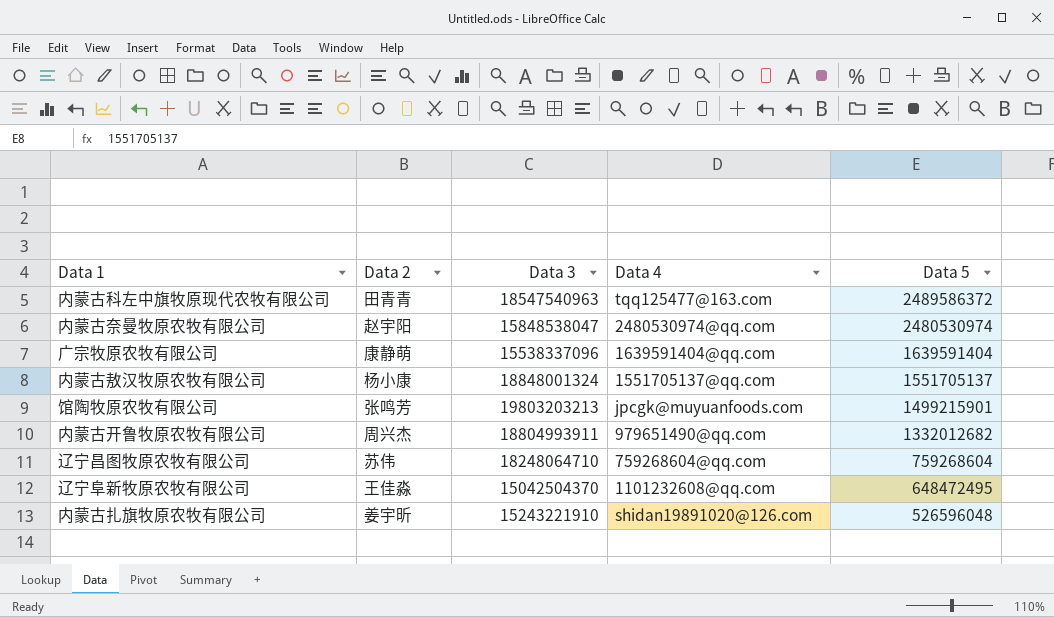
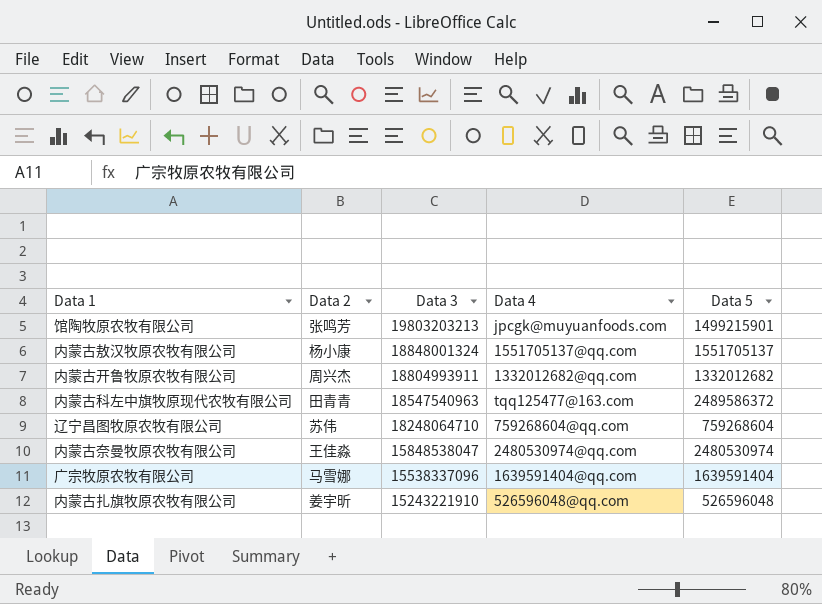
row order: Data 5 descending -> Data 3 descending
row 辽宁阜新牧原农牧有限公司: 王佳淼 | 15042504370 | 1101232608@qq.com | 648472495 -> none
内蒙古开鲁牧原农牧有限公司 | Data 4: 979651490@qq.com -> 1332012682@qq.com
内蒙古奈曼牧原农牧有限公司 | Data 2: 赵宇阳 -> 王佳淼
广宗牧原农牧有限公司 | Data 2: 康静萌 -> 马雪娜
内蒙古扎旗牧原农牧有限公司 | Data 4: shidan19891020@126.com -> 526596048@qq.com

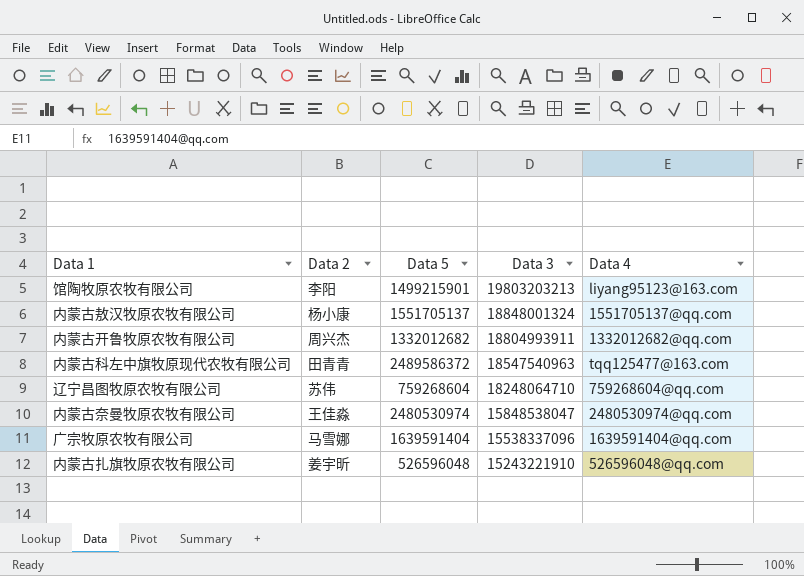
column Data 5 | position: 5 -> 3
馆陶牧原农牧有限公司 | Data 2: 张鸣芳 -> 李阳
馆陶牧原农牧有限公司 | Data 4: jpcgk@muyuanfoods.com -> liyang95123@163.com

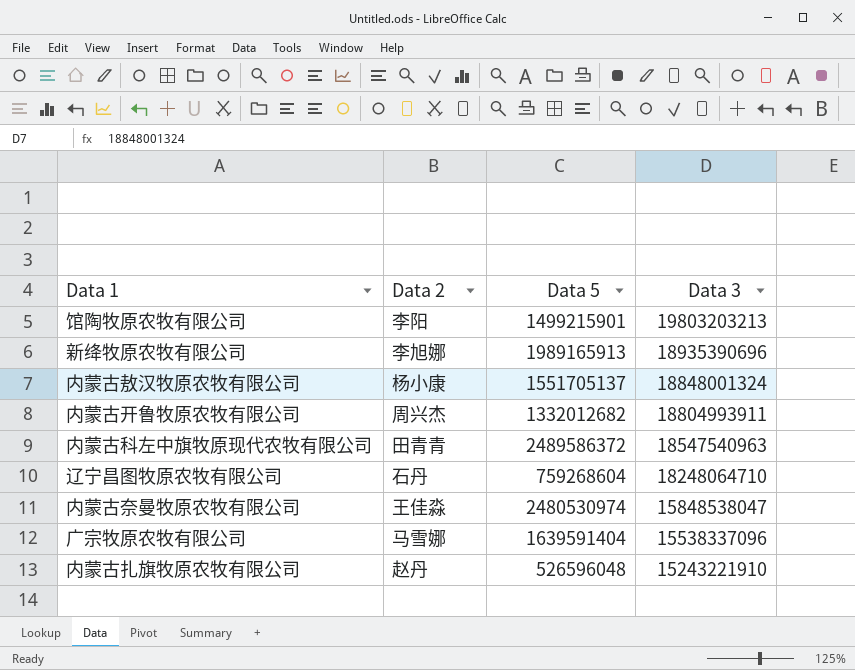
column Data 4 | position: 5 -> none
row 新绛牧原农牧有限公司: none -> 李旭娜 | 1989165913 | 18935390696
辽宁昌图牧原农牧有限公司 | Data 2: 苏伟 -> 石丹
内蒙古扎旗牧原农牧有限公司 | Data 2: 姜宇昕 -> 赵丹

